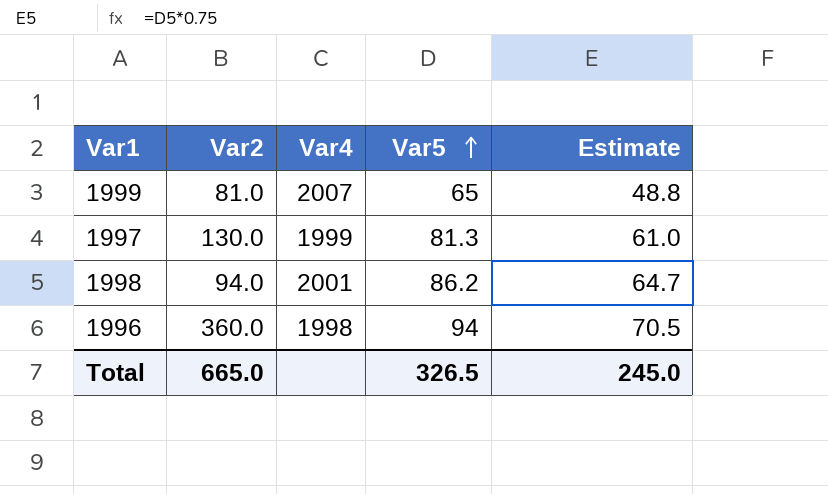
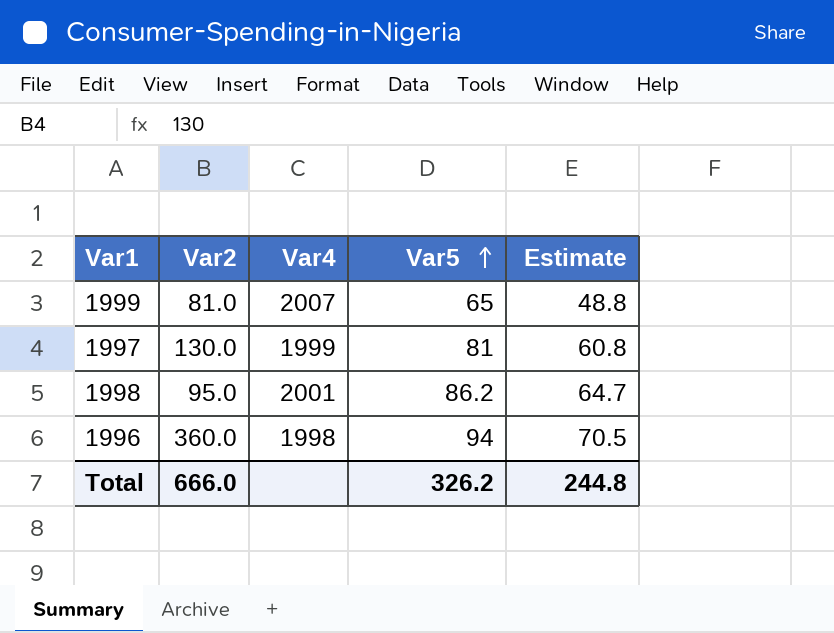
1997 | Var5: 81.3 -> 81
1997 | Estimate: 61.0 -> 60.8
1998 | Var2: 94.0 -> 95.0
Total | Var2: 665.0 -> 666.0
Total | Var5: 326.5 -> 326.2
Total | Estimate: 245.0 -> 244.8

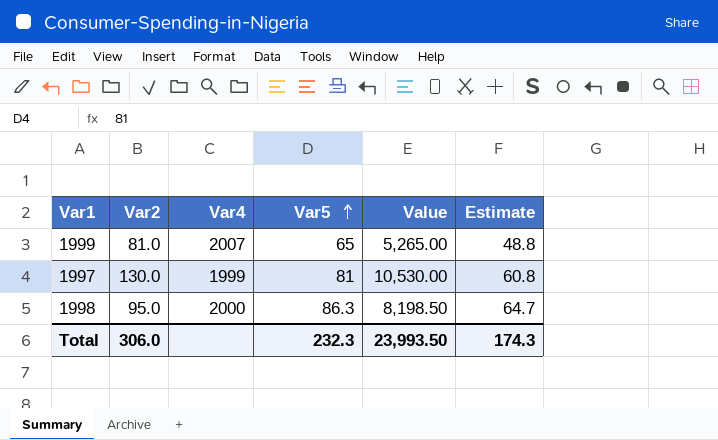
column Value | formula: none -> [Var2] * [Var5]
row 1996: 360.0 | 1998 | 94 | 70.5 -> none
1998 | Var4: 2001 -> 2000
1998 | Var5: 86.2 -> 86.3
Total | Var2: 666.0 -> 306.0
Total | Var5: 326.2 -> 232.3
Total | Estimate: 244.8 -> 174.3

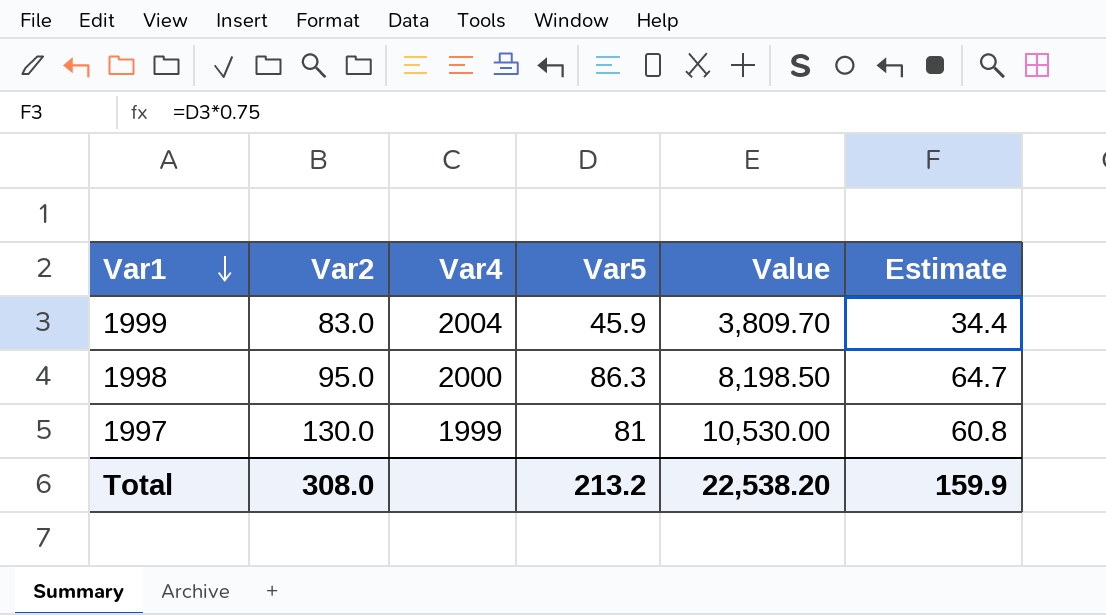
row order: Var5 ascending -> Var1 descending
1999 | Var2: 81.0 -> 83.0
1999 | Var4: 2007 -> 2004
1999 | Var5: 65 -> 45.9
1999 | Value: 5,265.00 -> 3,809.70
1999 | Estimate: 48.8 -> 34.4
Total | Var2: 306.0 -> 308.0
Total | Var5: 232.3 -> 213.2
Total | Value: 23,993.50 -> 22,538.20
Total | Estimate: 174.3 -> 159.9

